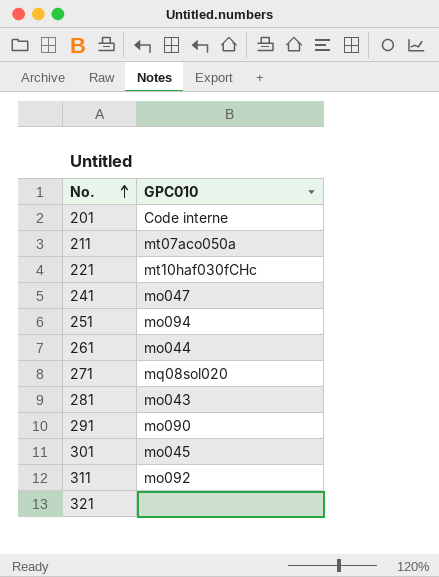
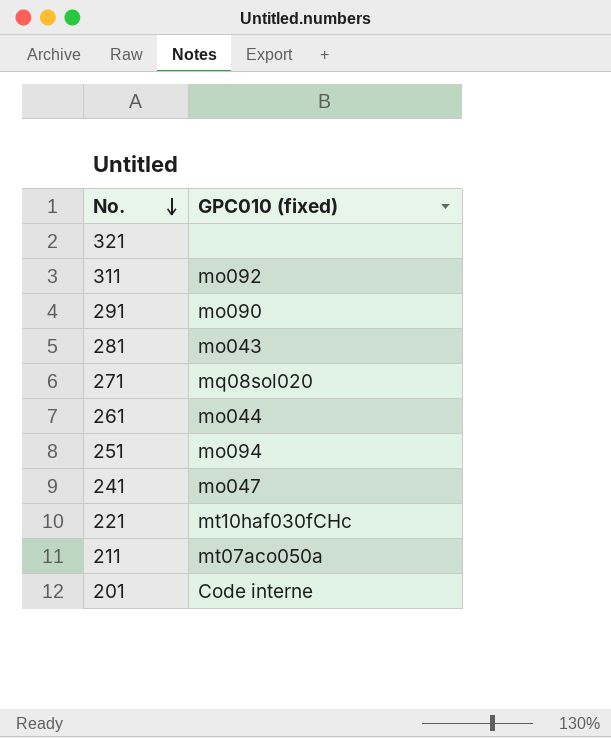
row order: No. ascending -> No. descending
column name: GPC010 -> GPC010 (fixed)
row 301: mo045 -> none

